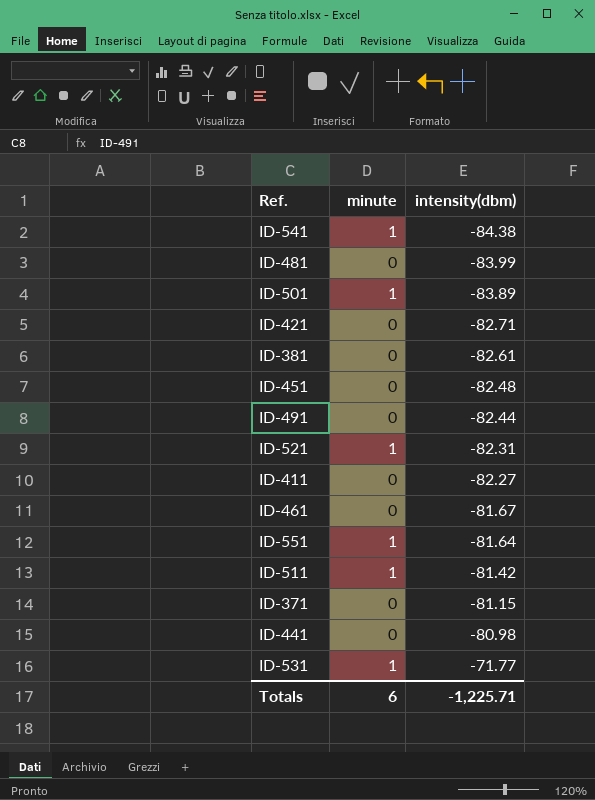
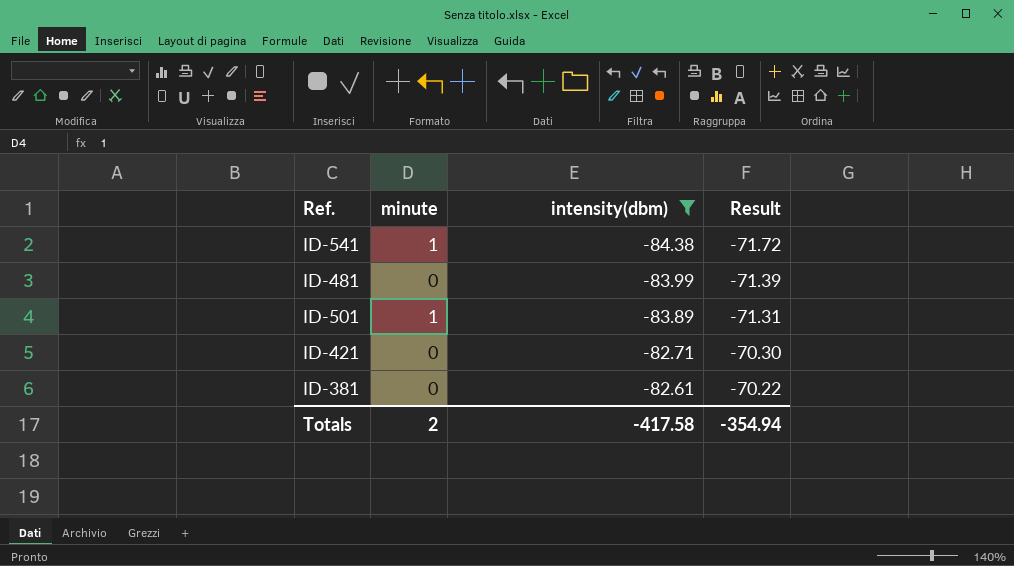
filter: none -> intensity(dbm) <= -82.61
column Result | formula: none -> [intensity(dbm)] * 0.85
Totals | minute: 6 -> 2
Totals | intensity(dbm): -1,225.71 -> -417.58

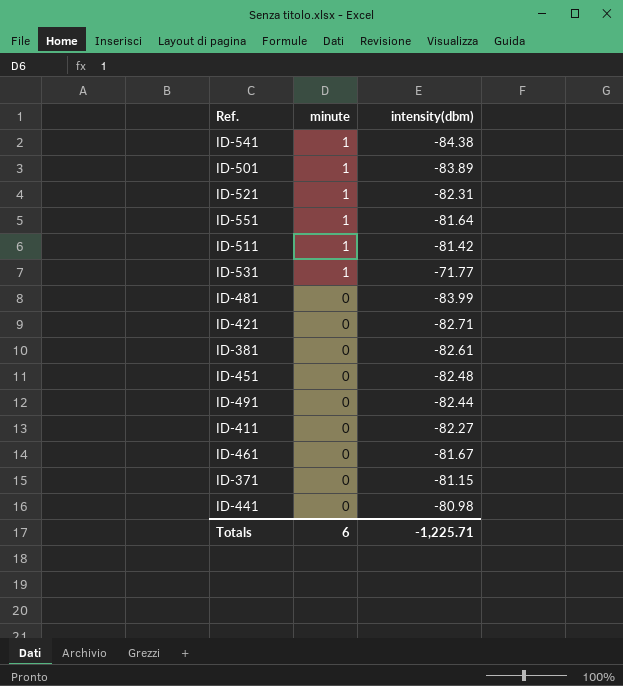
filter: intensity(dbm) <= -82.61 -> none
row order: intensity(dbm) ascending -> minute descending
column Result | formula: [intensity(dbm)] * 0.85 -> none
Totals | minute: 2 -> 6
Totals | intensity(dbm): -417.58 -> -1,225.71

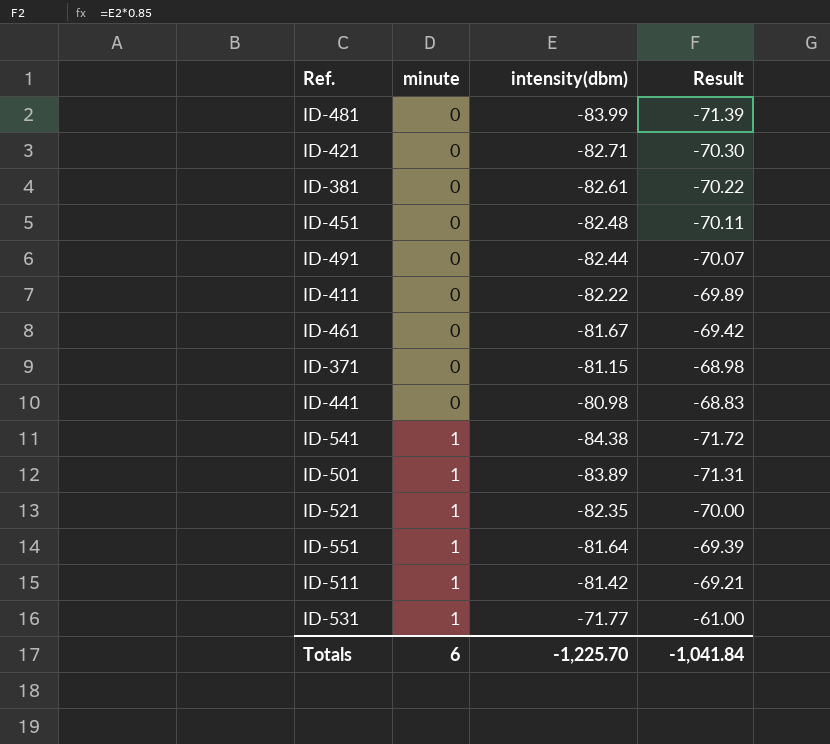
row order: minute descending -> minute ascending
column Result | formula: none -> [intensity(dbm)] * 0.85
ID-411 | intensity(dbm): -82.27 -> -82.22
ID-521 | intensity(dbm): -82.31 -> -82.35
Totals | intensity(dbm): -1,225.71 -> -1,225.70

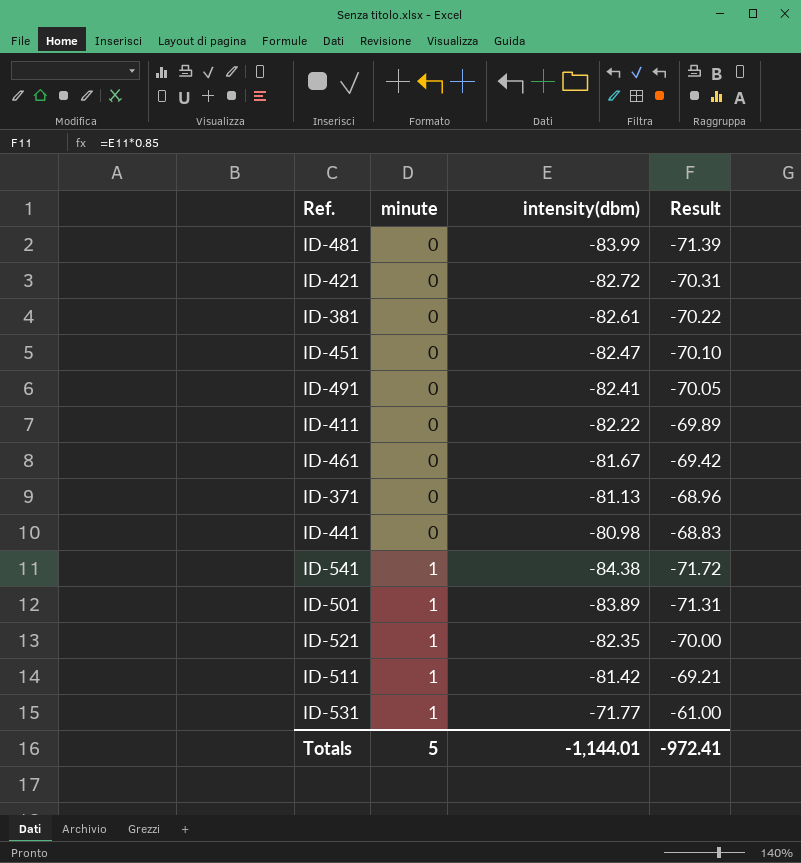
row ID-551: 1 | -81.64 | -69.39 -> none
ID-421 | intensity(dbm): -82.71 -> -82.72
ID-421 | Result: -70.30 -> -70.31
ID-451 | intensity(dbm): -82.48 -> -82.47
ID-451 | Result: -70.11 -> -70.10
ID-491 | intensity(dbm): -82.44 -> -82.41
ID-491 | Result: -70.07 -> -70.05
ID-371 | intensity(dbm): -81.15 -> -81.13
ID-371 | Result: -68.98 -> -68.96
Totals | minute: 6 -> 5
Totals | intensity(dbm): -1,225.70 -> -1,144.01
Totals | Result: -1,041.84 -> -972.41

